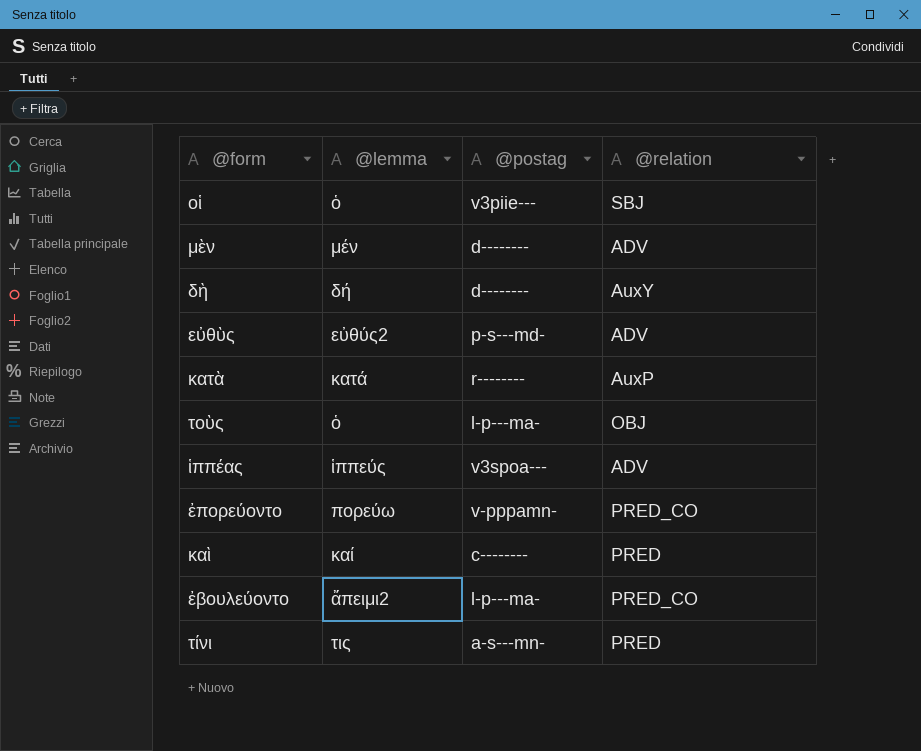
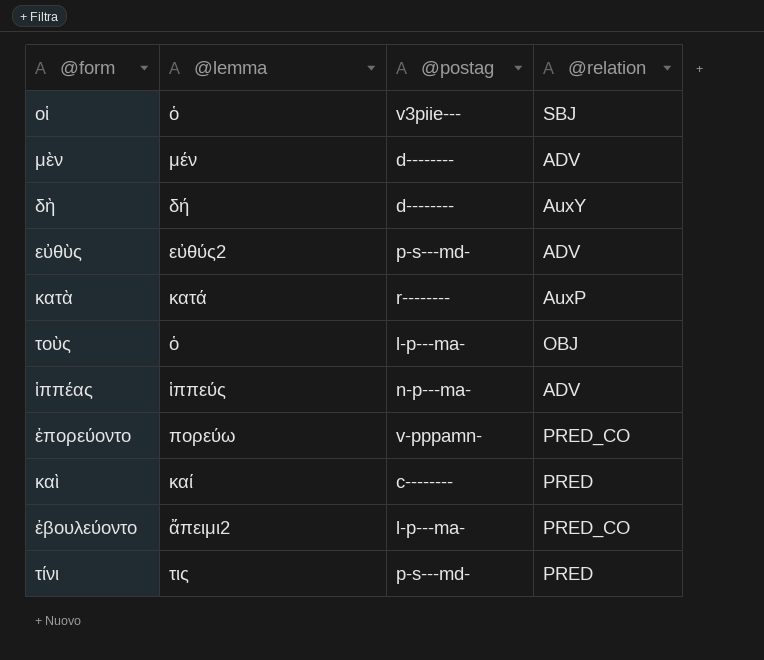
ἱππέας | @postag: v3spoa--- -> n-p---ma-
τίνι | @postag: a-s---mn- -> p-s---md-

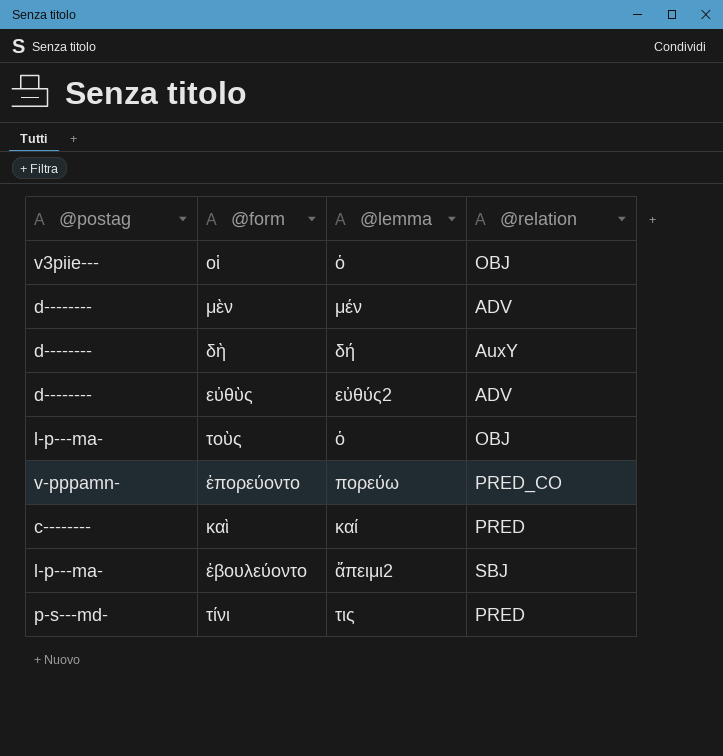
column @postag | position: 3 -> 1
row κατὰ: κατά | r-------- | AuxP -> none
row ἱππέας: ἱππεύς | n-p---ma- | ADV -> none
οἱ | @relation: SBJ -> OBJ
εὐθὺς | @postag: p-s---md- -> d--------
ἐβουλεύοντο | @relation: PRED_CO -> SBJ

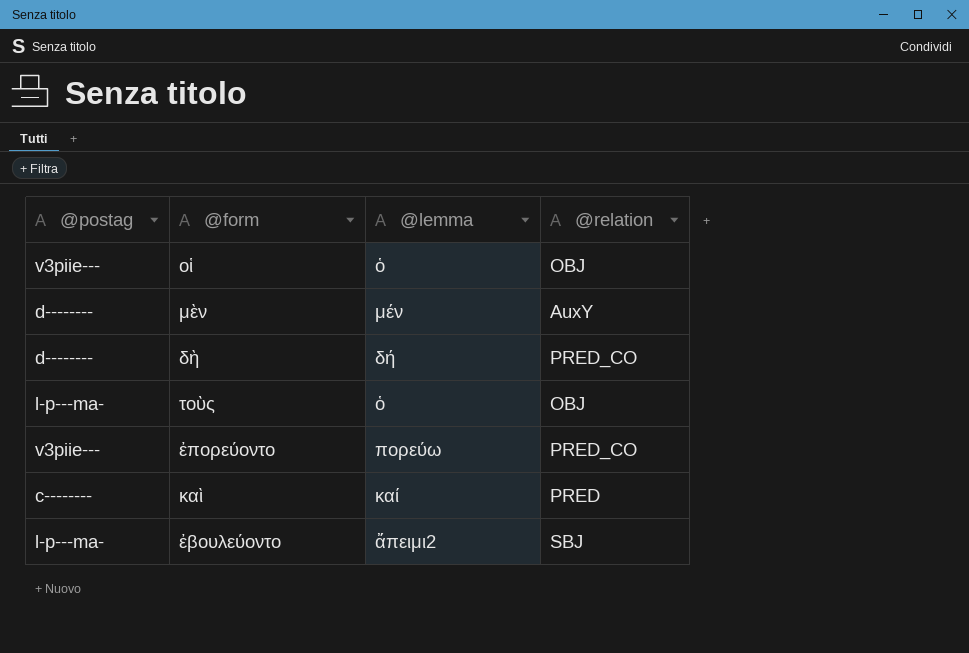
row εὐθὺς: d-------- | εὐθύς2 | ADV -> none
row τίνι: p-s---md- | τις | PRED -> none
μὲν | @relation: ADV -> AuxY
δὴ | @relation: AuxY -> PRED_CO
ἐπορεύοντο | @postag: v-pppamn- -> v3piie---

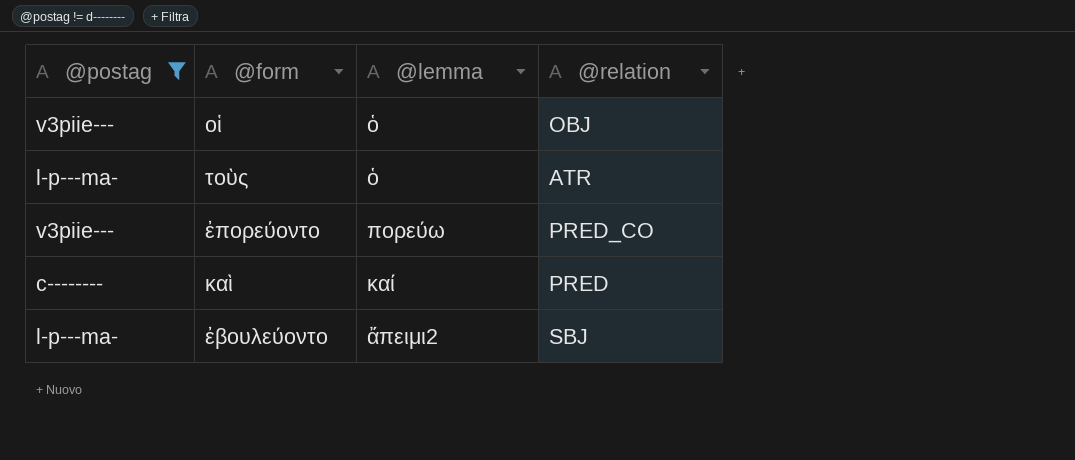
filter: none -> @postag != d--------
τοὺς | @relation: OBJ -> ATR

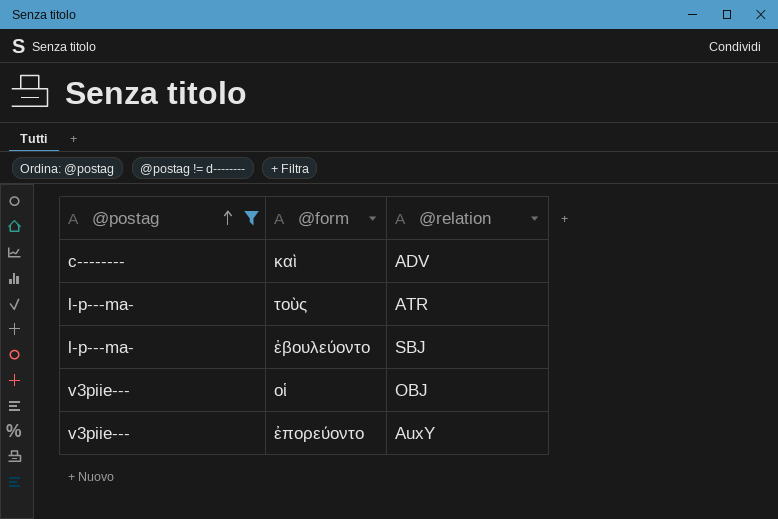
row order: none -> @postag ascending
column @lemma | position: 3 -> none
καὶ | @relation: PRED -> ADV
ἐπορεύοντο | @relation: PRED_CO -> AuxY

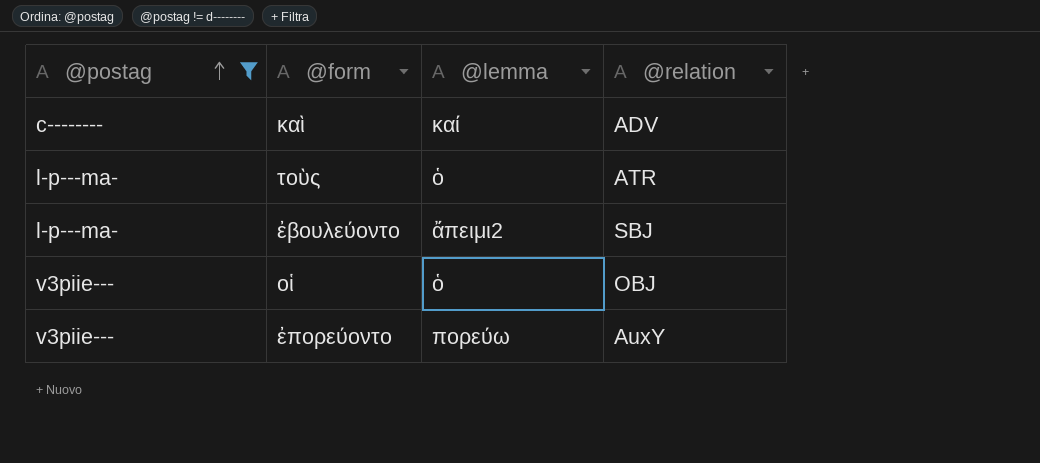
column @lemma | position: none -> 3

